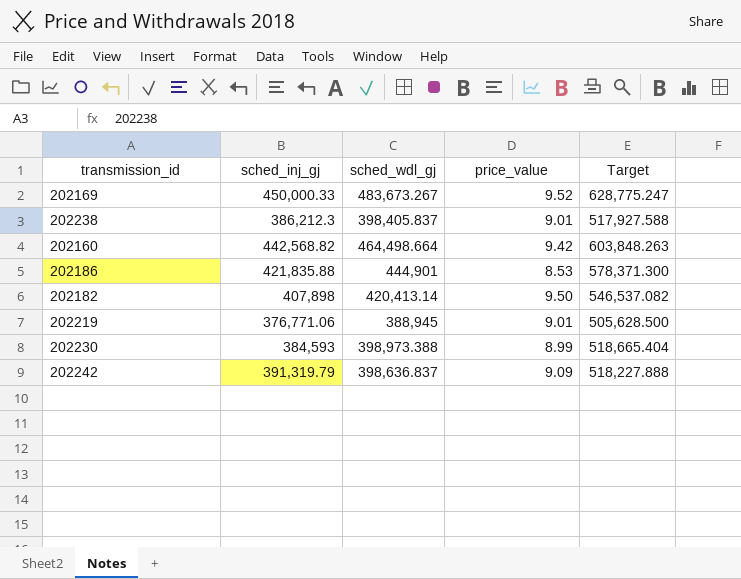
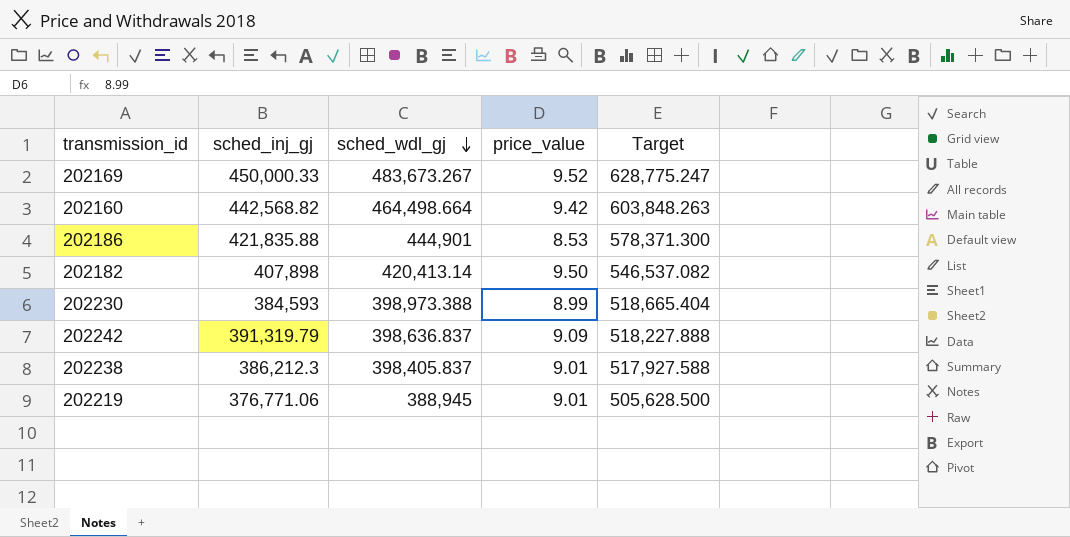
row order: none -> sched_wdl_gj descending

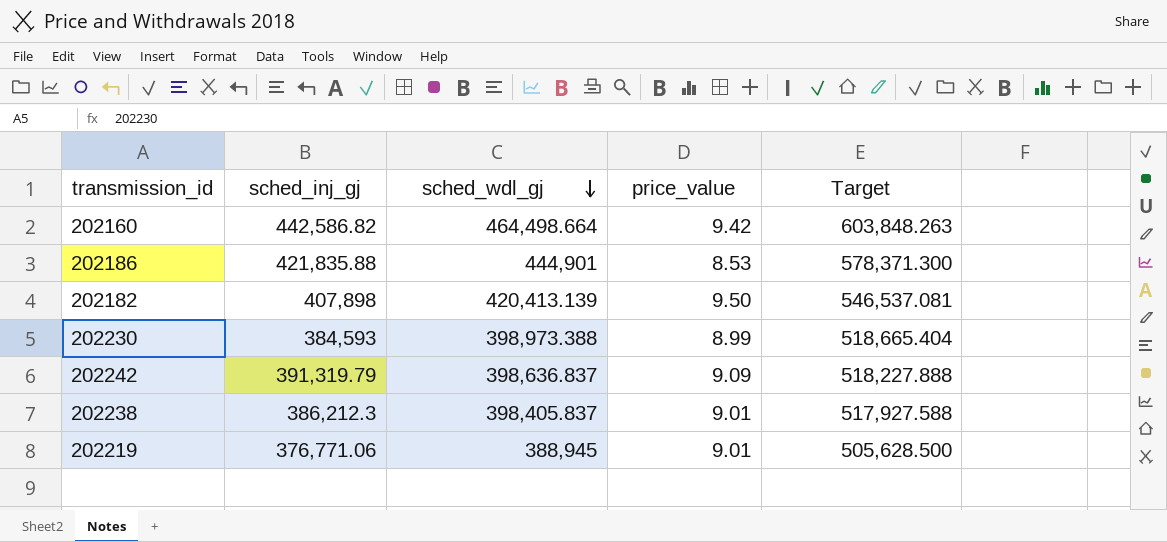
row 202169: 450,000.33 | 483,673.267 | 9.52 | 628,775.247 -> none
202160 | sched_inj_gj: 442,568.82 -> 442,586.82
202182 | sched_wdl_gj: 420,413.14 -> 420,413.139
202182 | Target: 546,537.082 -> 546,537.081

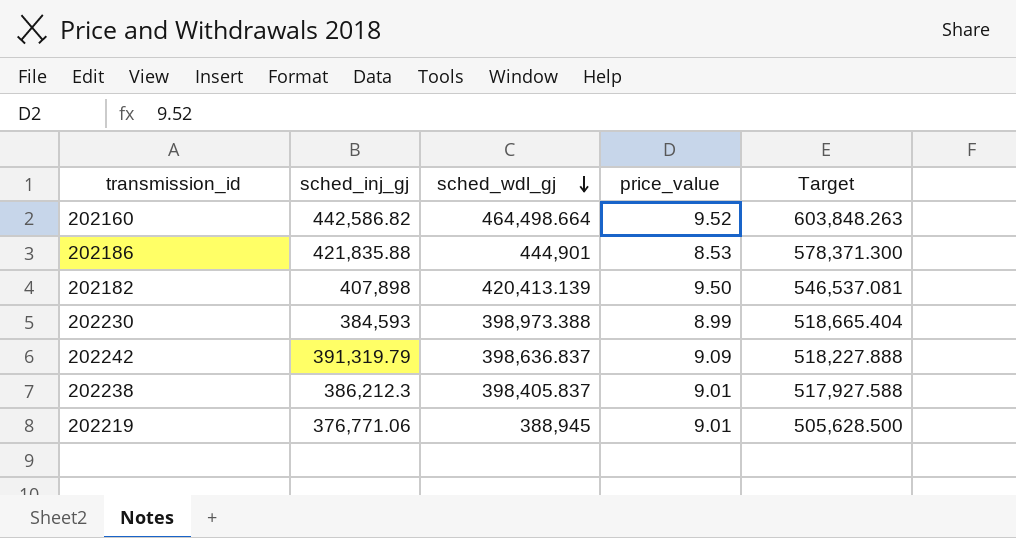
202160 | price_value: 9.42 -> 9.52

